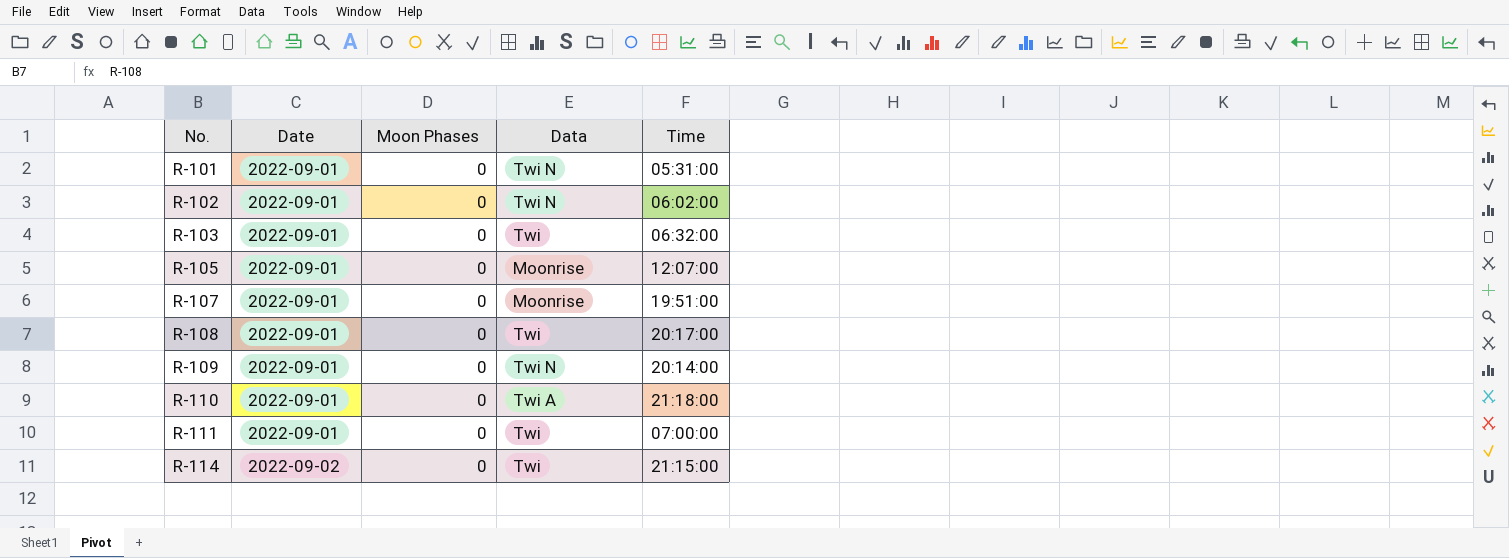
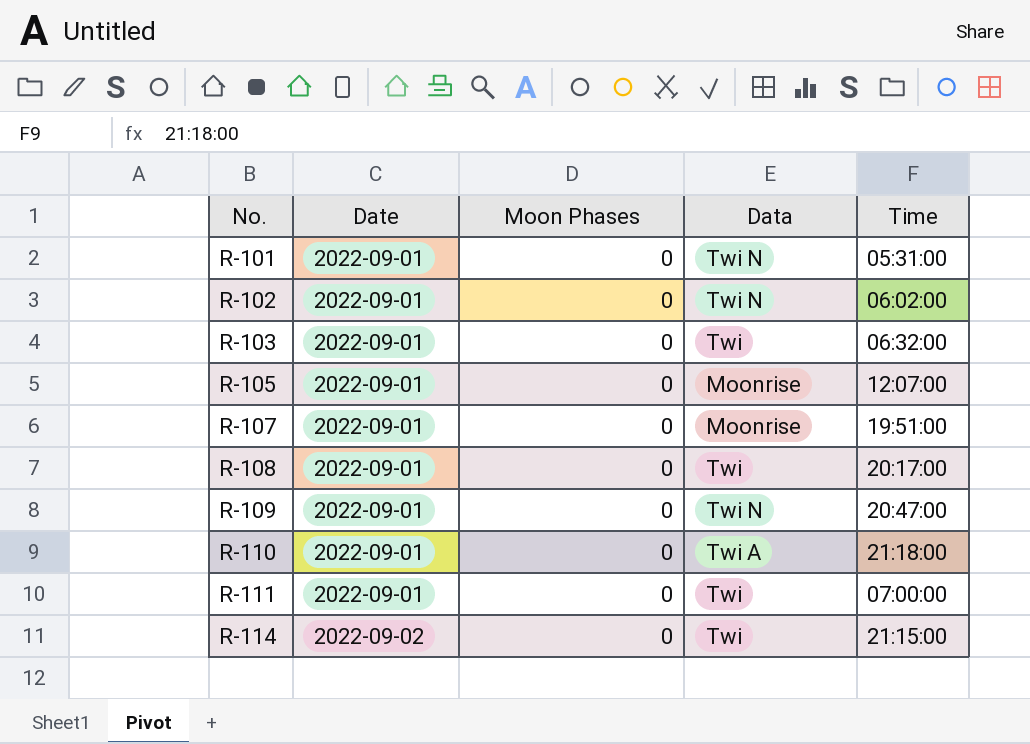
R-109 | Time: 20:14:00 -> 20:47:00

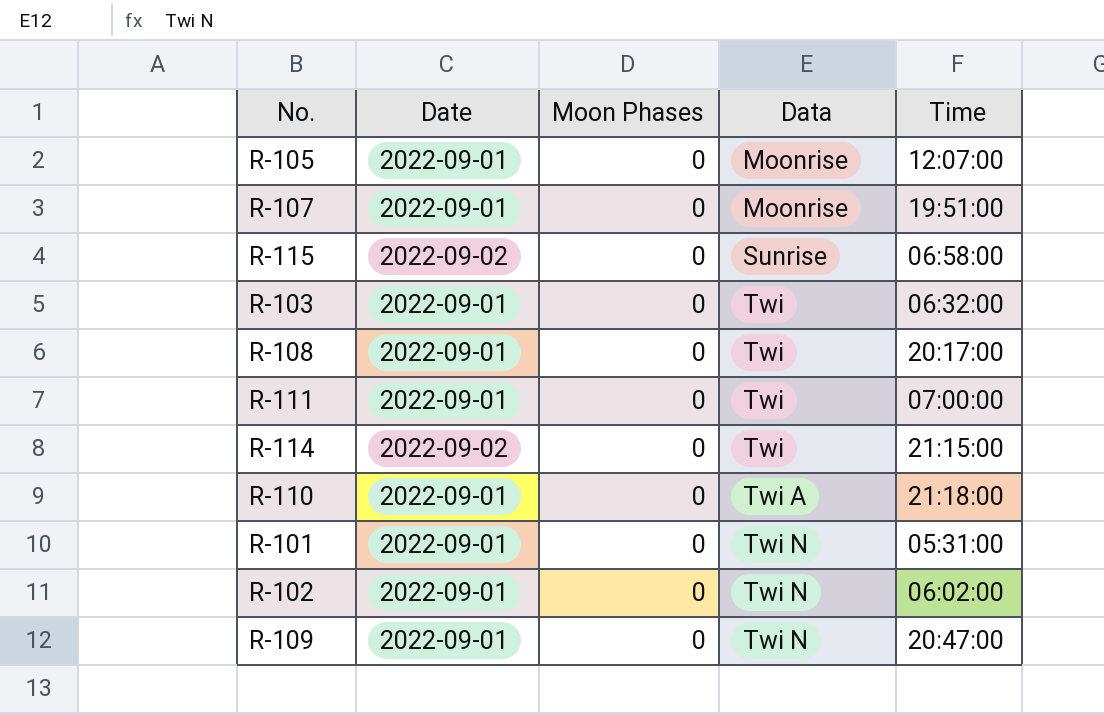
row order: No. ascending -> Data ascending
row R-115: none -> 2022-09-02 | 0 | Sunrise | 06:58:00

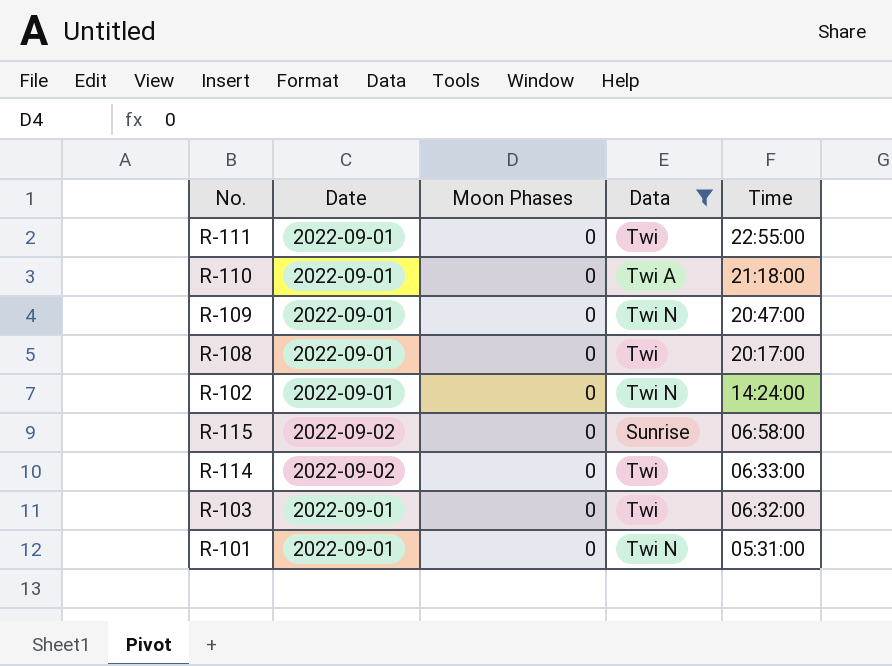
filter: none -> Data != Moonrise
row order: Data ascending -> Time descending
R-111 | Time: 07:00:00 -> 22:55:00
R-102 | Time: 06:02:00 -> 14:24:00
R-114 | Time: 21:15:00 -> 06:33:00

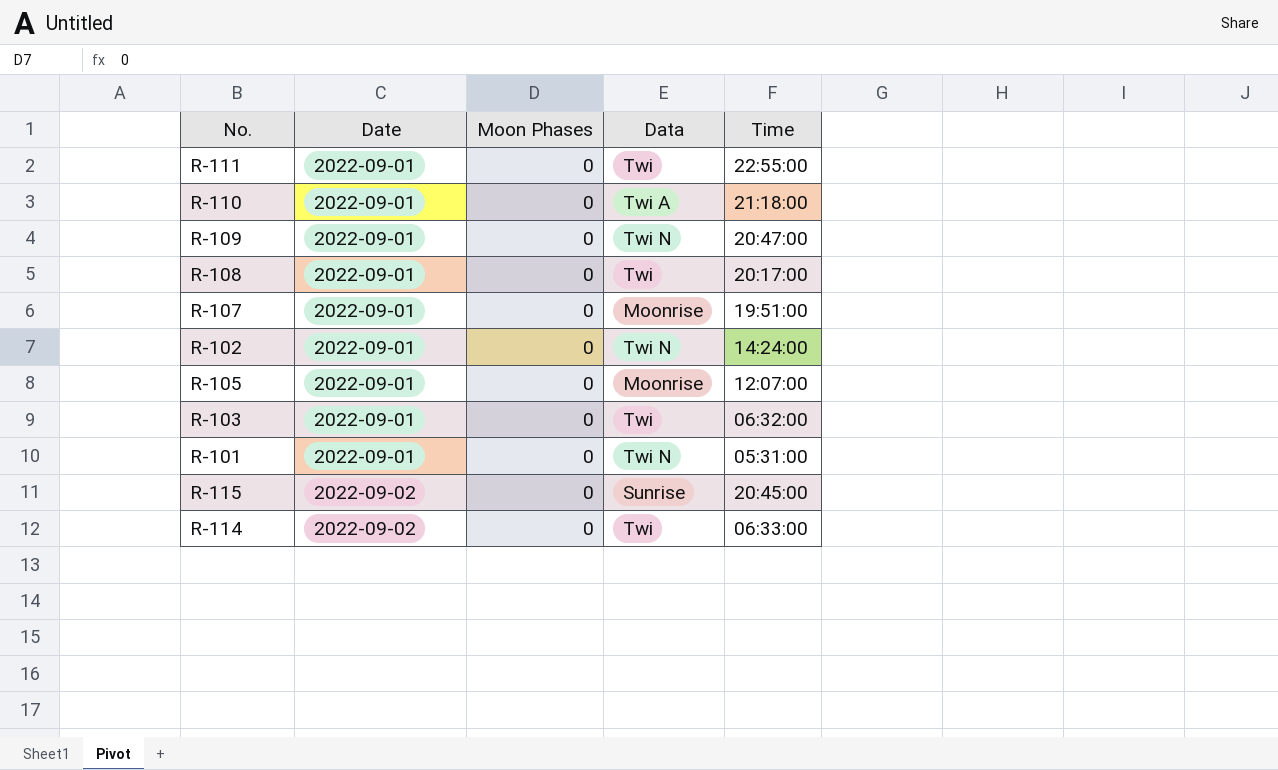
filter: Data != Moonrise -> none
row order: Time descending -> Date ascending
R-115 | Time: 06:58:00 -> 20:45:00

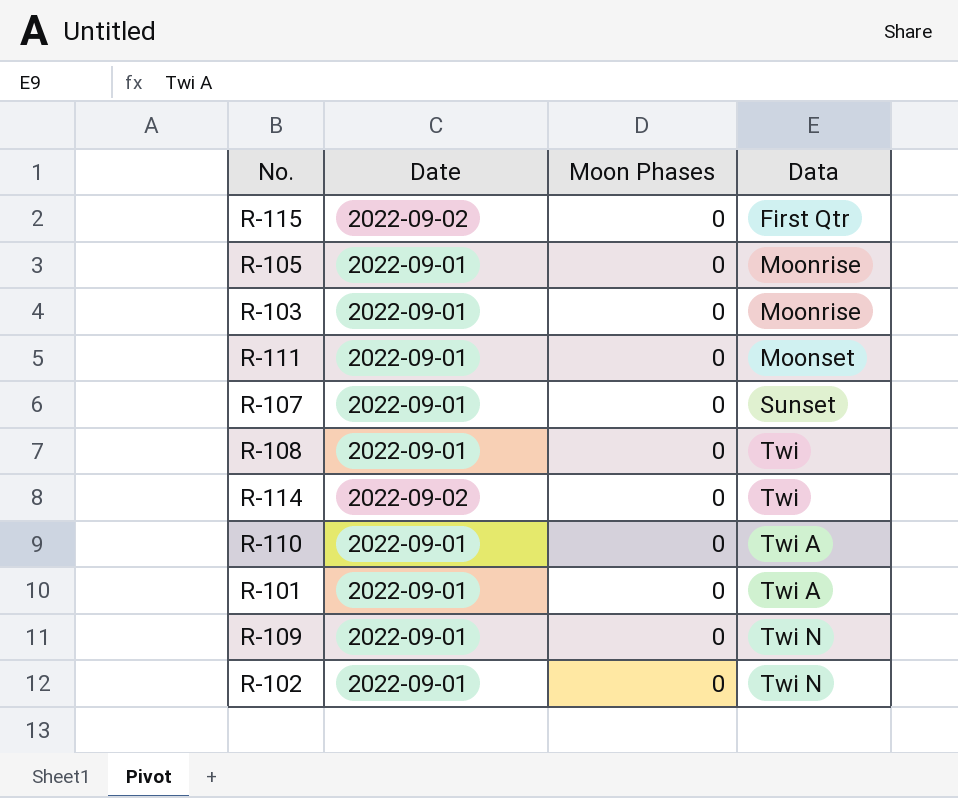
row order: Date ascending -> Data ascending
column Time | position: 5 -> none
R-115 | Data: Sunrise -> First Qtr
R-103 | Data: Twi -> Moonrise
R-111 | Data: Twi -> Moonset
R-107 | Data: Moonrise -> Sunset
R-101 | Data: Twi N -> Twi A

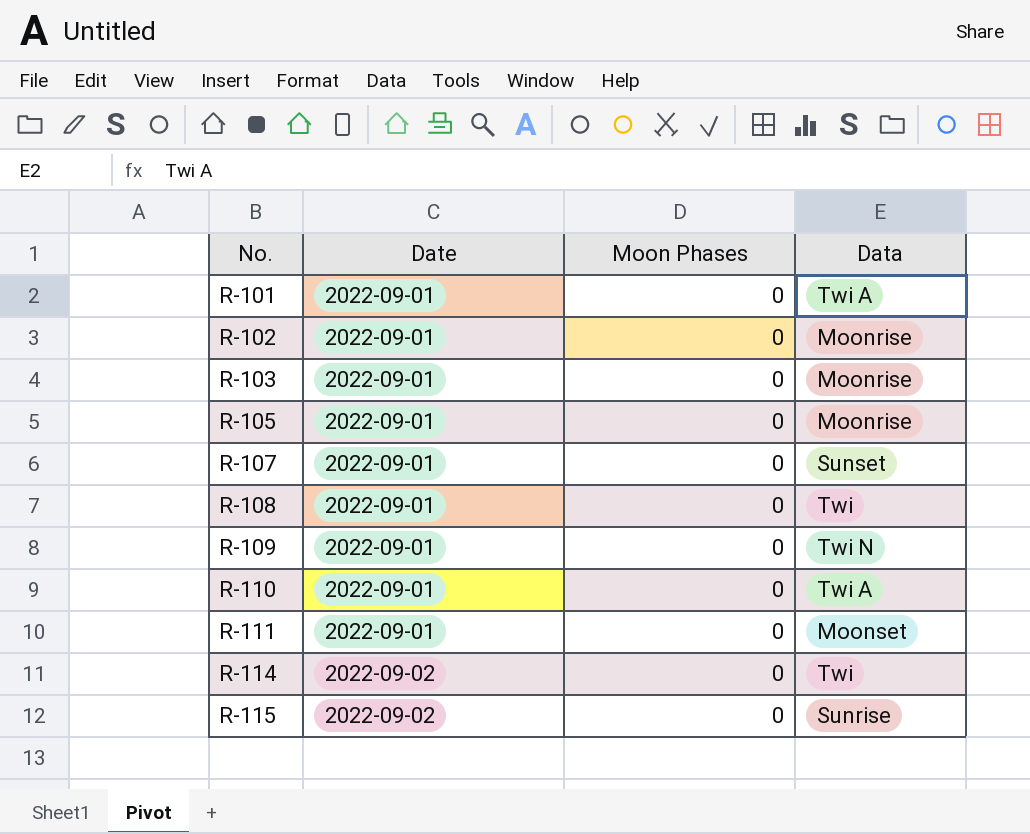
row order: Data ascending -> No. ascending
R-102 | Data: Twi N -> Moonrise
R-115 | Data: First Qtr -> Sunrise

